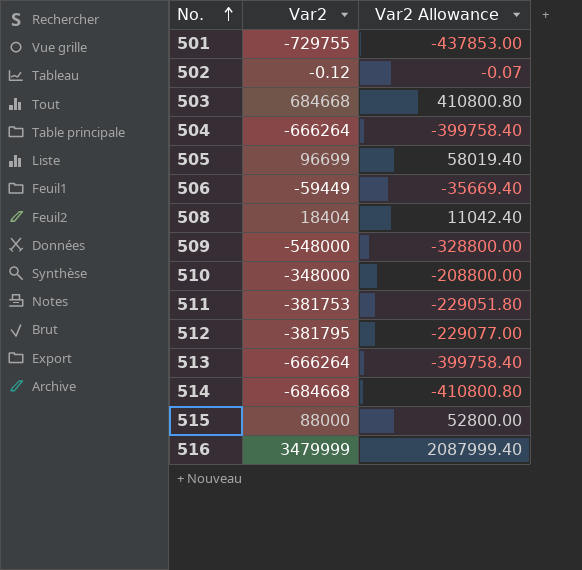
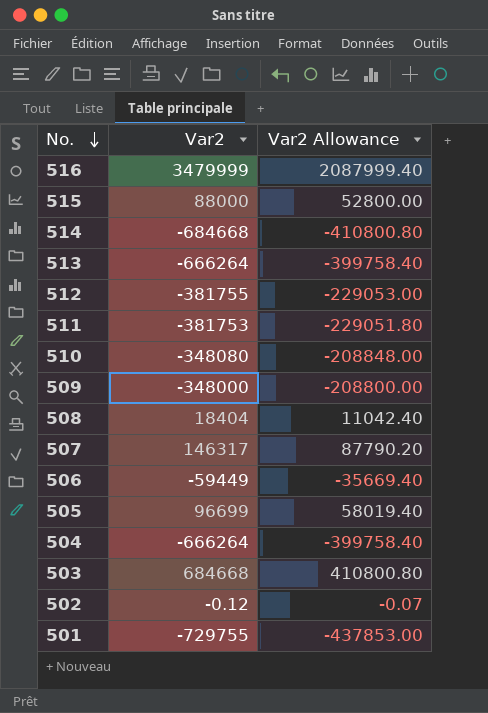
row order: No. ascending -> No. descending
512 | Var2: -381795 -> -381755
512 | Var2 Allowance: -229077.00 -> -229053.00
510 | Var2: -348000 -> -348080
510 | Var2 Allowance: -208800.00 -> -208848.00
509 | Var2: -548000 -> -348000
509 | Var2 Allowance: -328800.00 -> -208800.00
row 507: none -> 146317 | 87790.20

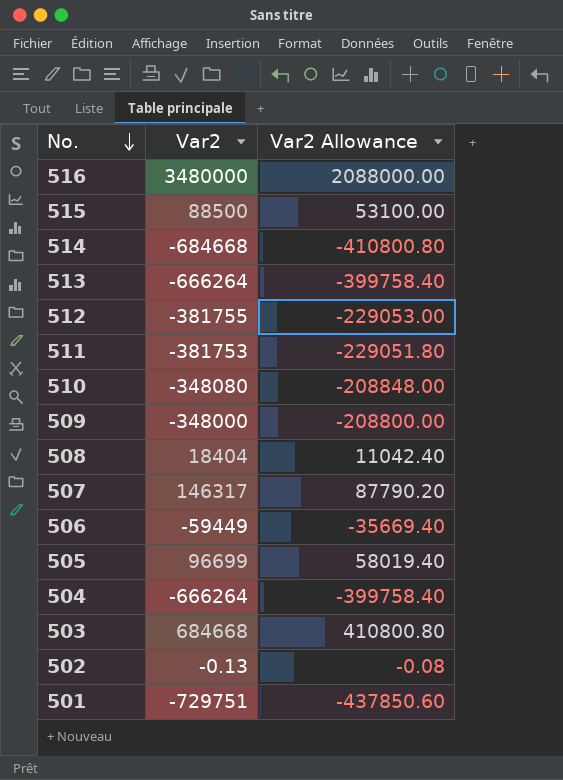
516 | Var2: 3479999 -> 3480000
516 | Var2 Allowance: 2087999.40 -> 2088000.00
515 | Var2: 88000 -> 88500
515 | Var2 Allowance: 52800.00 -> 53100.00
502 | Var2: -0.12 -> -0.13
502 | Var2 Allowance: -0.07 -> -0.08
501 | Var2: -729755 -> -729751
501 | Var2 Allowance: -437853.00 -> -437850.60

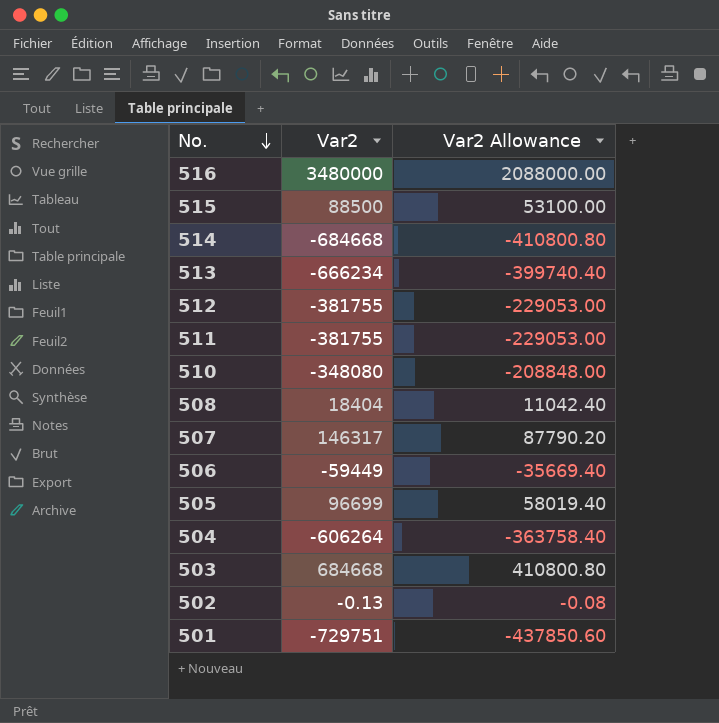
row 509: -348000 | -208800.00 -> none
513 | Var2: -666264 -> -666234
513 | Var2 Allowance: -399758.40 -> -399740.40
511 | Var2: -381753 -> -381755
511 | Var2 Allowance: -229051.80 -> -229053.00
504 | Var2: -666264 -> -606264
504 | Var2 Allowance: -399758.40 -> -363758.40

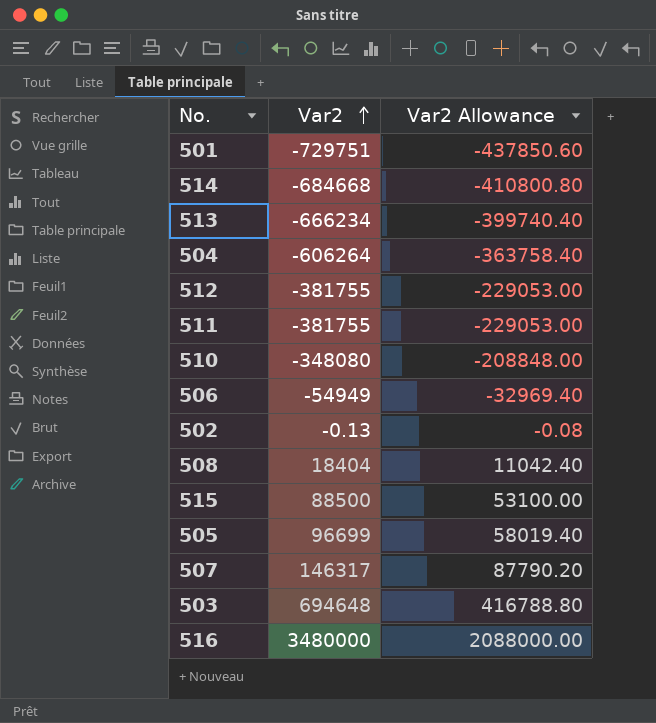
row order: No. descending -> Var2 ascending
506 | Var2: -59449 -> -54949
506 | Var2 Allowance: -35669.40 -> -32969.40
503 | Var2: 684668 -> 694648
503 | Var2 Allowance: 410800.80 -> 416788.80

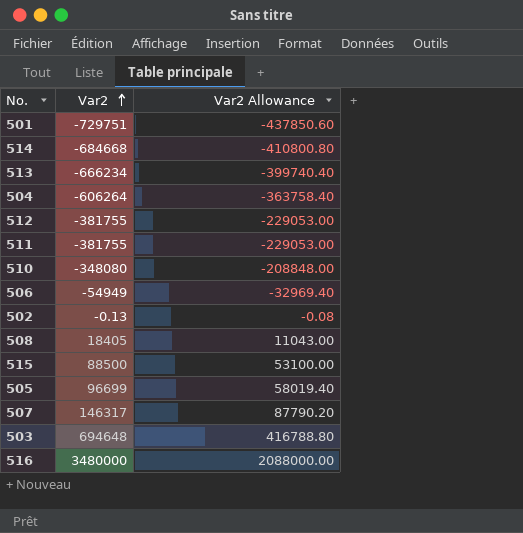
508 | Var2: 18404 -> 18405
508 | Var2 Allowance: 11042.40 -> 11043.00

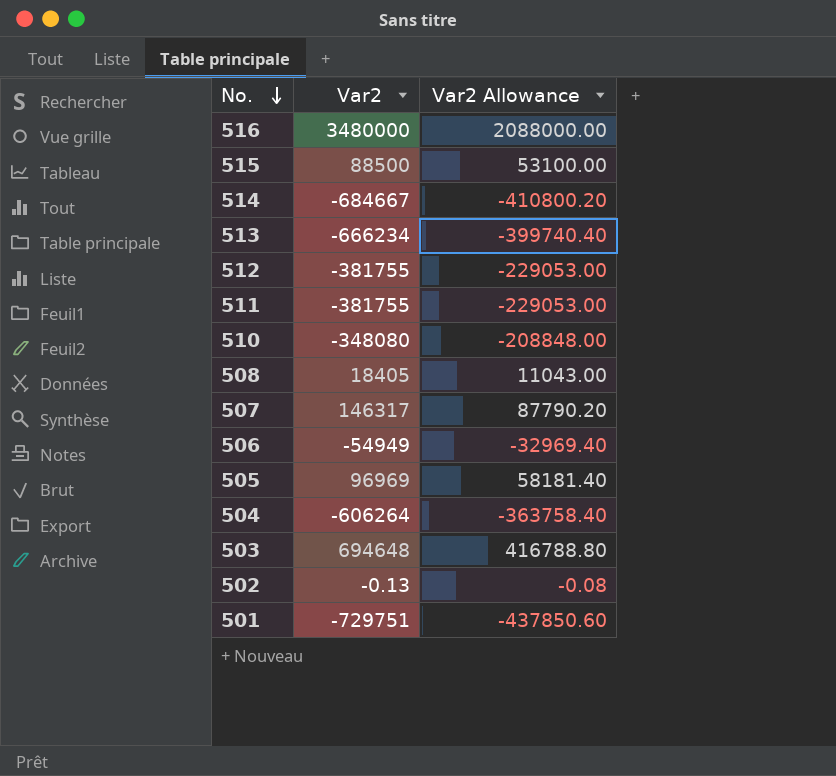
row order: Var2 ascending -> No. descending
514 | Var2: -684668 -> -684667
514 | Var2 Allowance: -410800.80 -> -410800.20
505 | Var2: 96699 -> 96969
505 | Var2 Allowance: 58019.40 -> 58181.40

